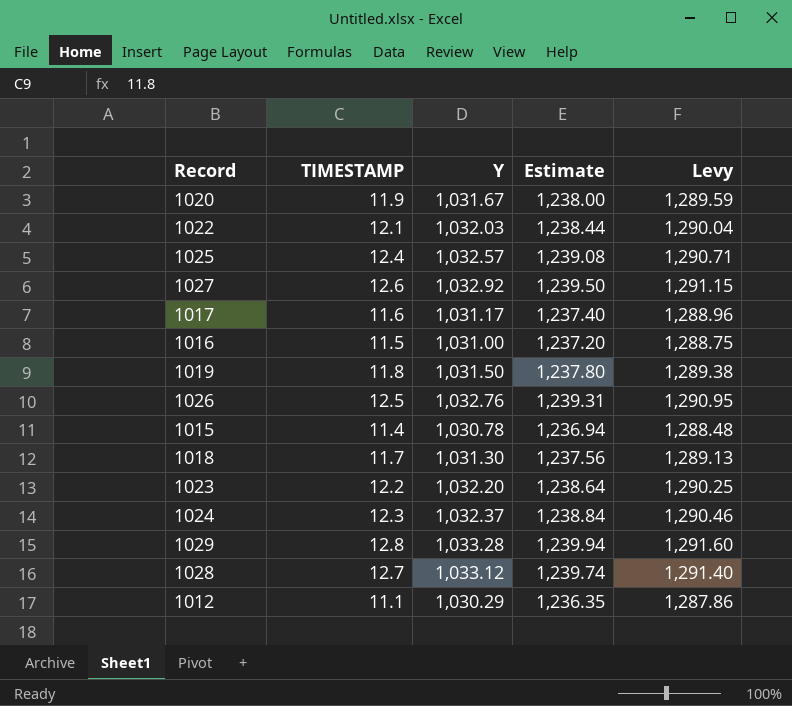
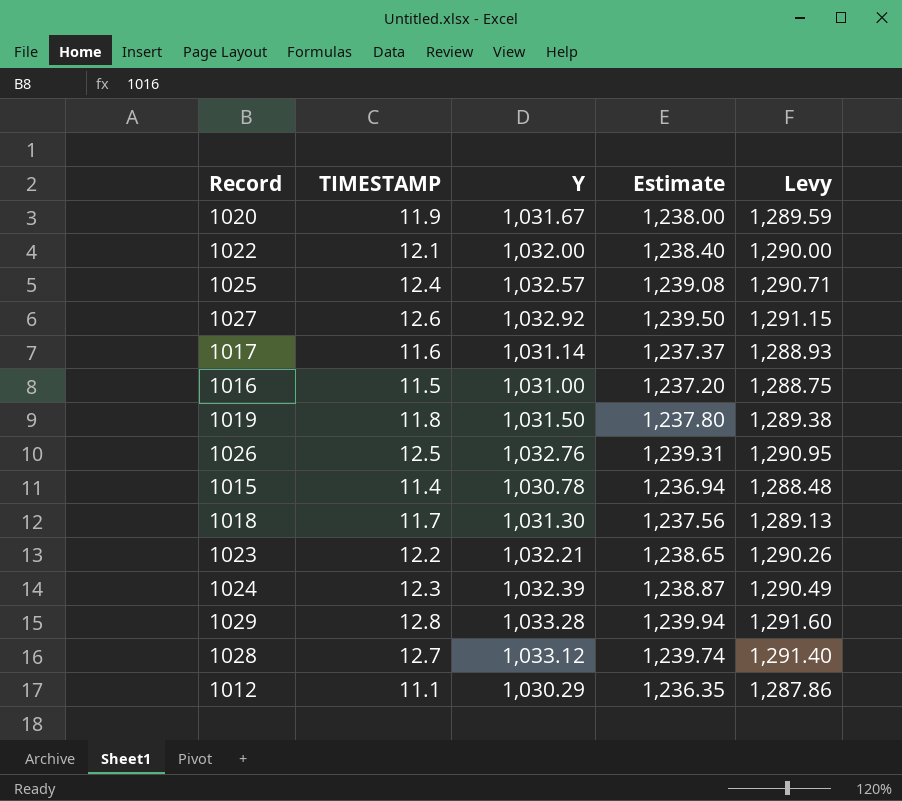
1022 | Y: 1,032.03 -> 1,032.00
1022 | Estimate: 1,238.44 -> 1,238.40
1022 | Levy: 1,290.04 -> 1,290.00
1017 | Y: 1,031.17 -> 1,031.14
1017 | Estimate: 1,237.40 -> 1,237.37
1017 | Levy: 1,288.96 -> 1,288.93
1023 | Y: 1,032.20 -> 1,032.21
1023 | Estimate: 1,238.64 -> 1,238.65
1023 | Levy: 1,290.25 -> 1,290.26
1024 | Y: 1,032.37 -> 1,032.39
1024 | Estimate: 1,238.84 -> 1,238.87
1024 | Levy: 1,290.46 -> 1,290.49

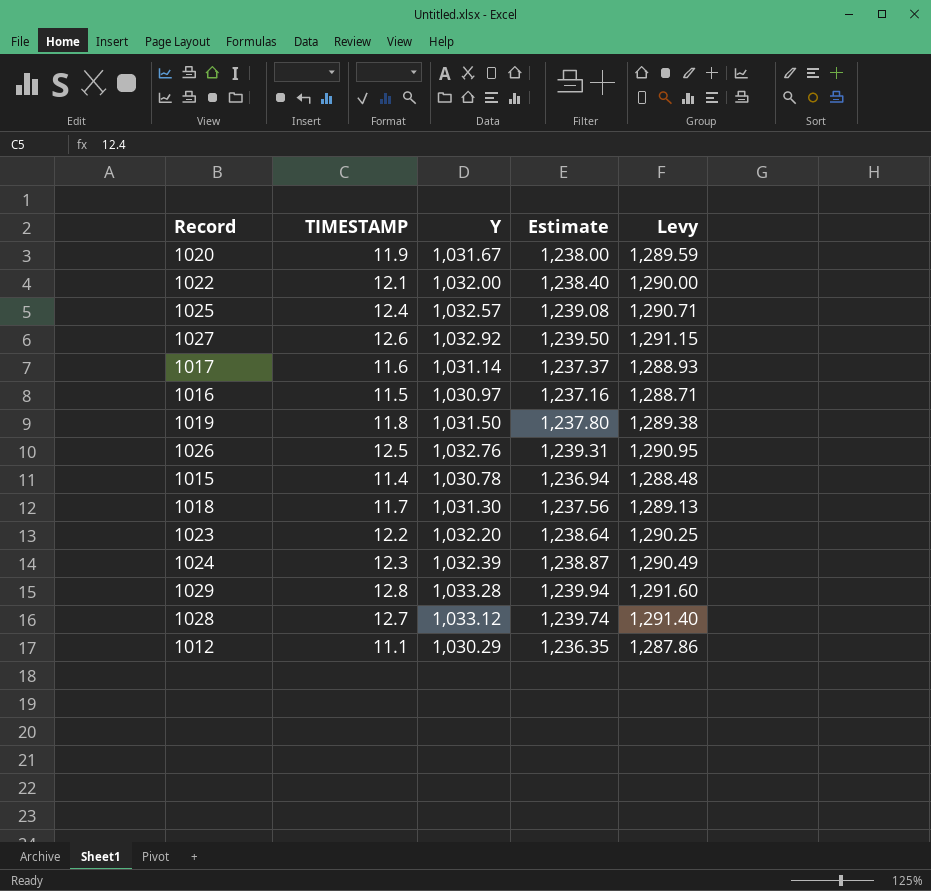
1016 | Y: 1,031.00 -> 1,030.97
1016 | Estimate: 1,237.20 -> 1,237.16
1016 | Levy: 1,288.75 -> 1,288.71
1023 | Y: 1,032.21 -> 1,032.20
1023 | Estimate: 1,238.65 -> 1,238.64
1023 | Levy: 1,290.26 -> 1,290.25

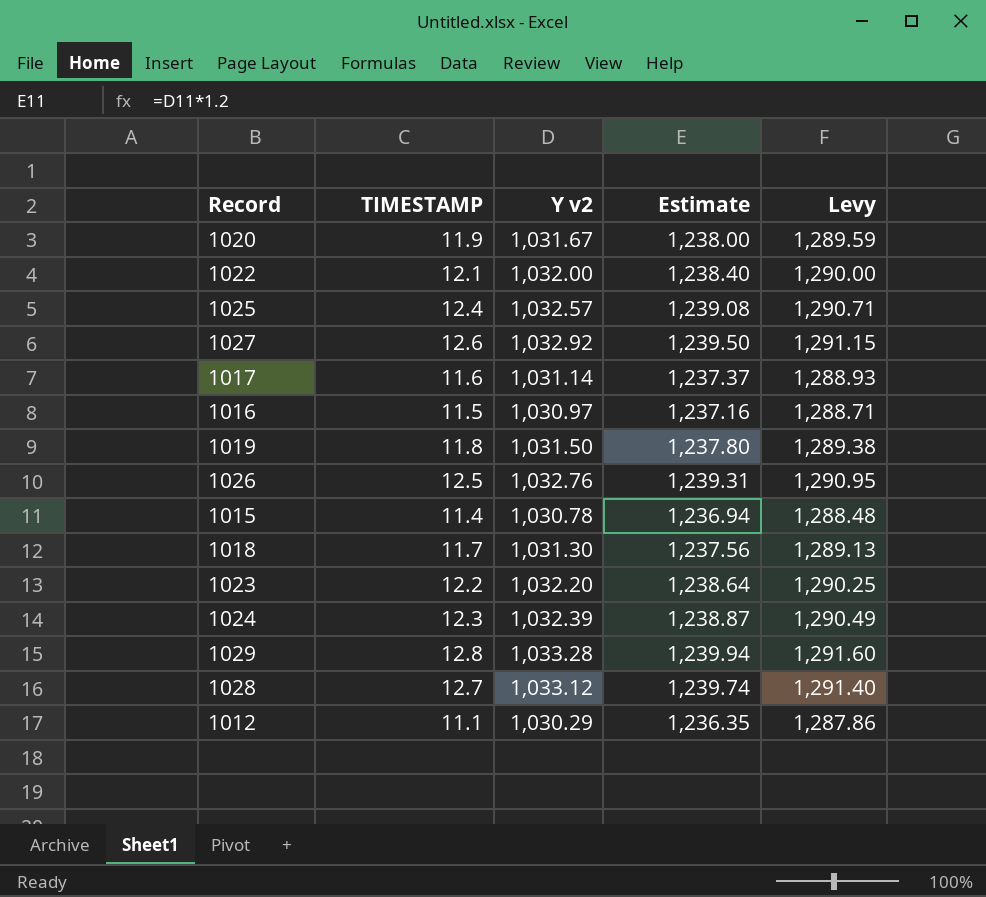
column name: Y -> Y v2

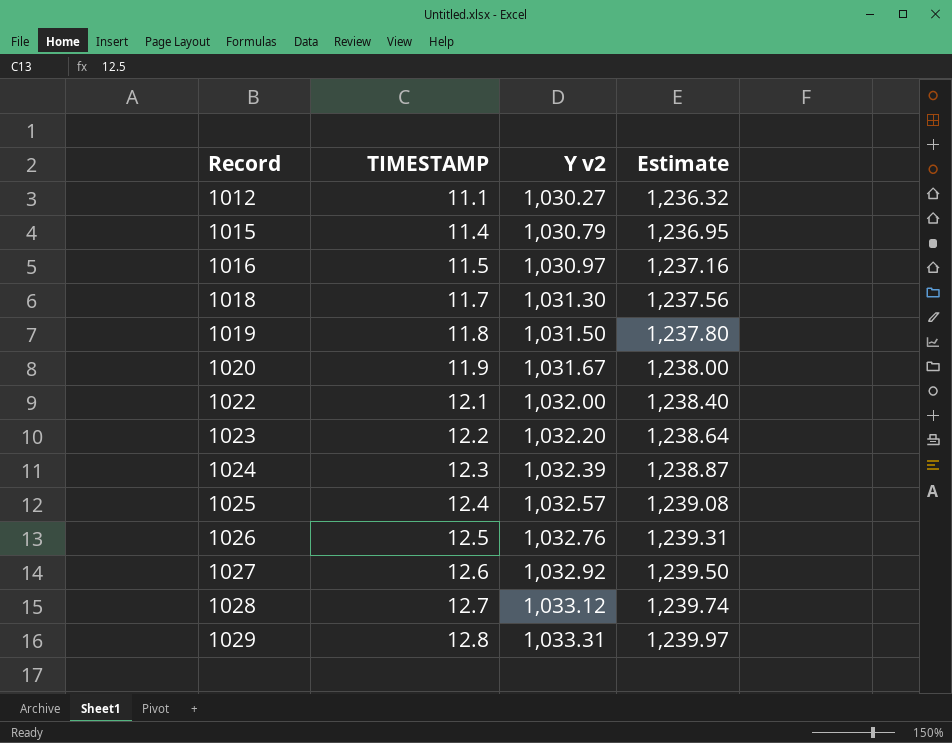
row order: none -> Record ascending
column Levy | formula: [Y v2] * 1.25 -> none
row 1017: 11.6 | 1,031.14 | 1,237.37 | 1,288.93 -> none
1012 | Y v2: 1,030.29 -> 1,030.27
1012 | Estimate: 1,236.35 -> 1,236.32
1015 | Y v2: 1,030.78 -> 1,030.79
1015 | Estimate: 1,236.94 -> 1,236.95
1029 | Y v2: 1,033.28 -> 1,033.31
1029 | Estimate: 1,239.94 -> 1,239.97

